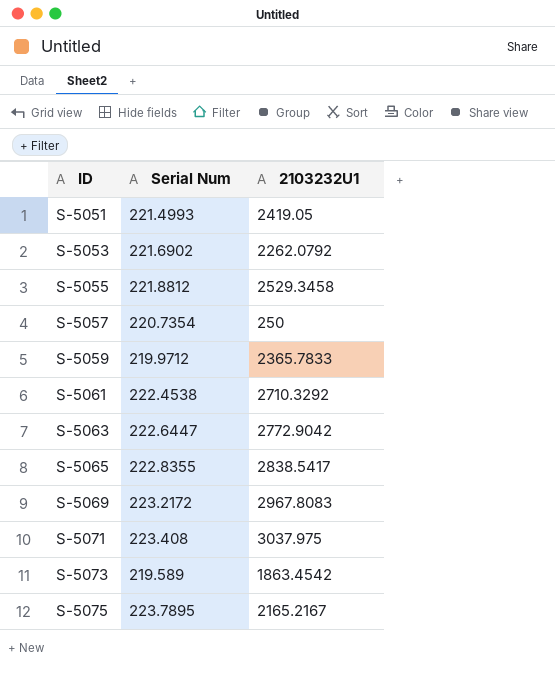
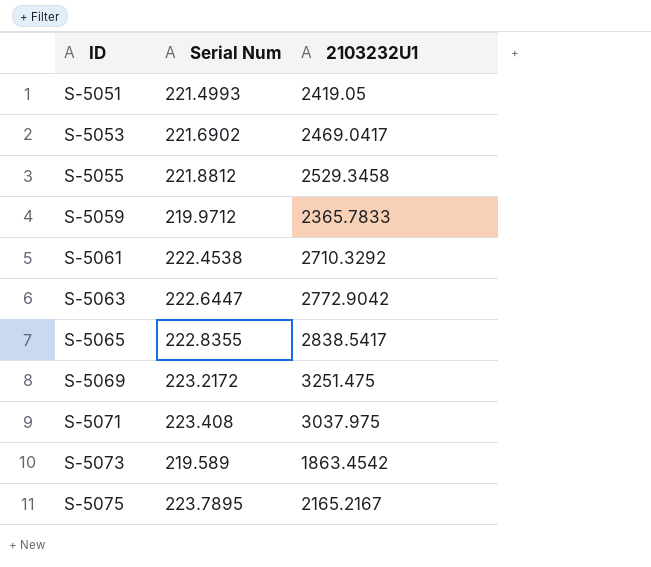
row S-5057: 220.7354 | 250 -> none
S-5053 | 2103232U1: 2262.0792 -> 2469.0417
S-5069 | 2103232U1: 2967.8083 -> 3251.475

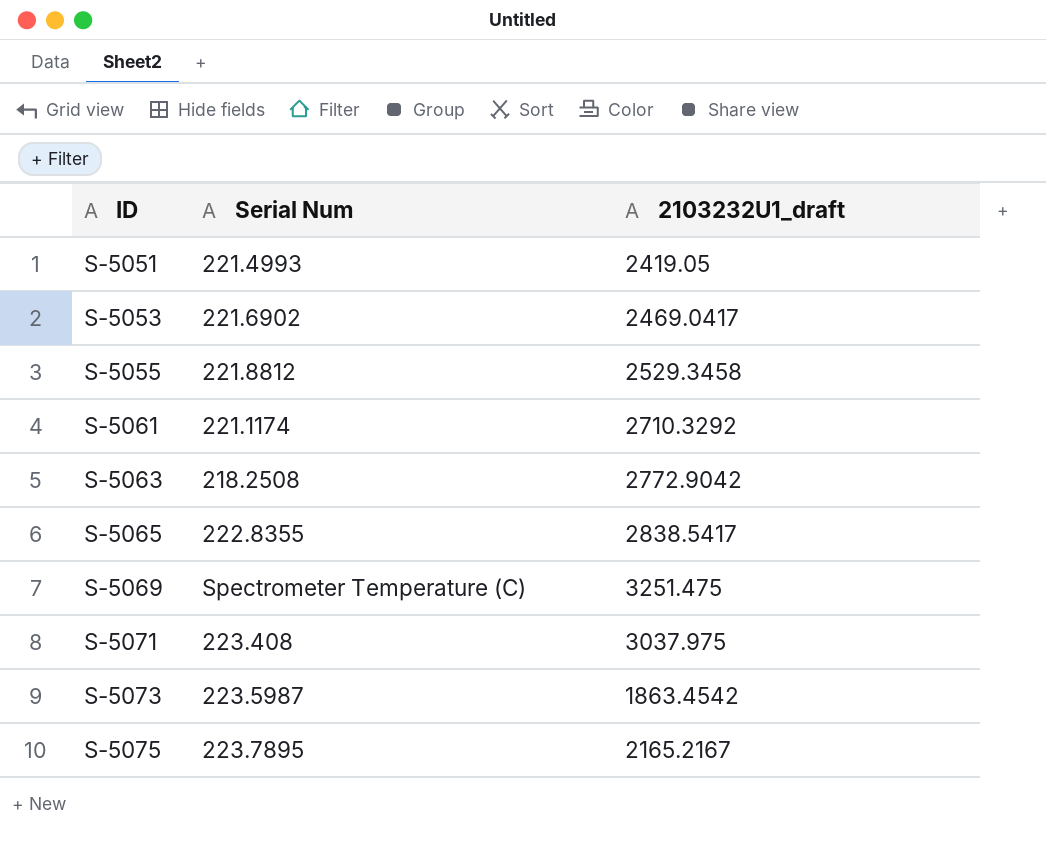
column name: 2103232U1 -> 2103232U1_draft
row S-5059: 219.9712 | 2365.7833 -> none
S-5061 | Serial Num: 222.4538 -> 221.1174
S-5063 | Serial Num: 222.6447 -> 218.2508
S-5069 | Serial Num: 223.2172 -> Spectrometer Temperature (C)
S-5073 | Serial Num: 219.589 -> 223.5987

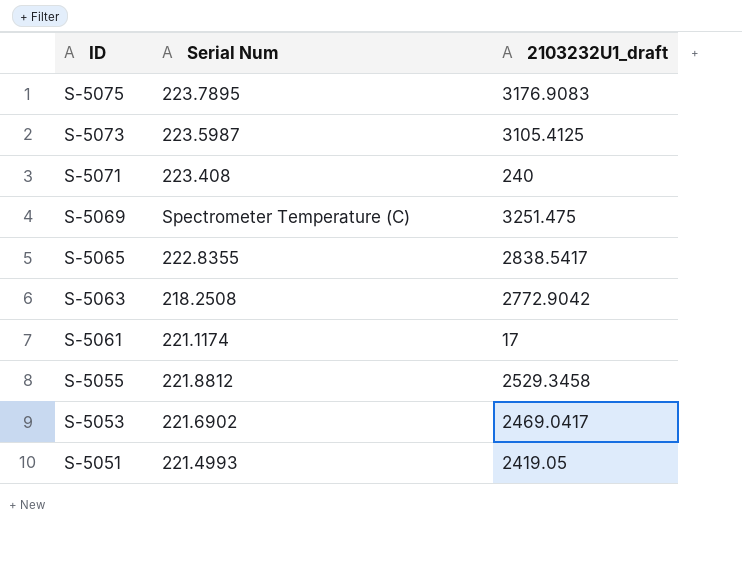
row order: ID ascending -> ID descending
S-5075 | 2103232U1_draft: 2165.2167 -> 3176.9083
S-5073 | 2103232U1_draft: 1863.4542 -> 3105.4125
S-5071 | 2103232U1_draft: 3037.975 -> 240
S-5061 | 2103232U1_draft: 2710.3292 -> 17

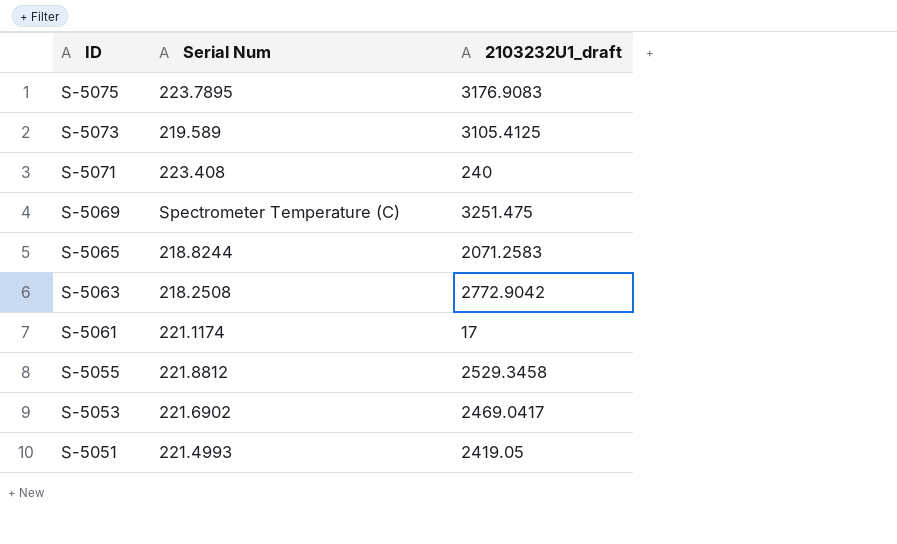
S-5073 | Serial Num: 223.5987 -> 219.589
S-5065 | Serial Num: 222.8355 -> 218.8244
S-5065 | 2103232U1_draft: 2838.5417 -> 2071.2583

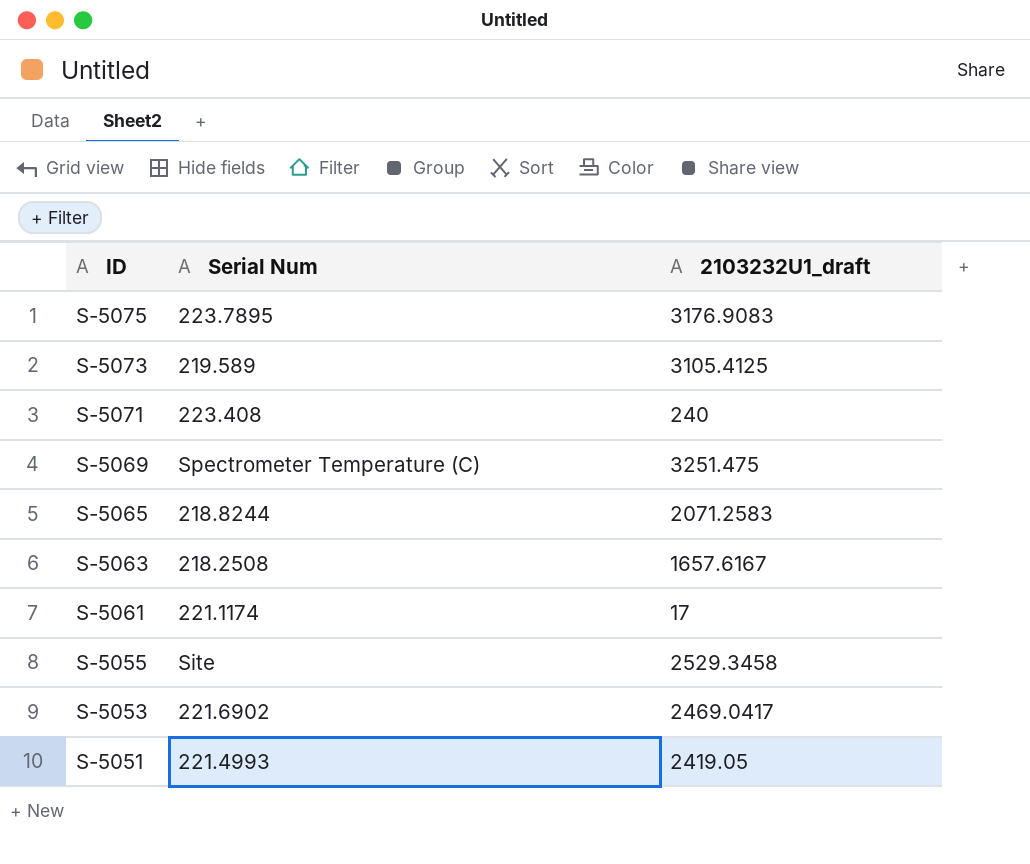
S-5063 | 2103232U1_draft: 2772.9042 -> 1657.6167
S-5055 | Serial Num: 221.8812 -> Site

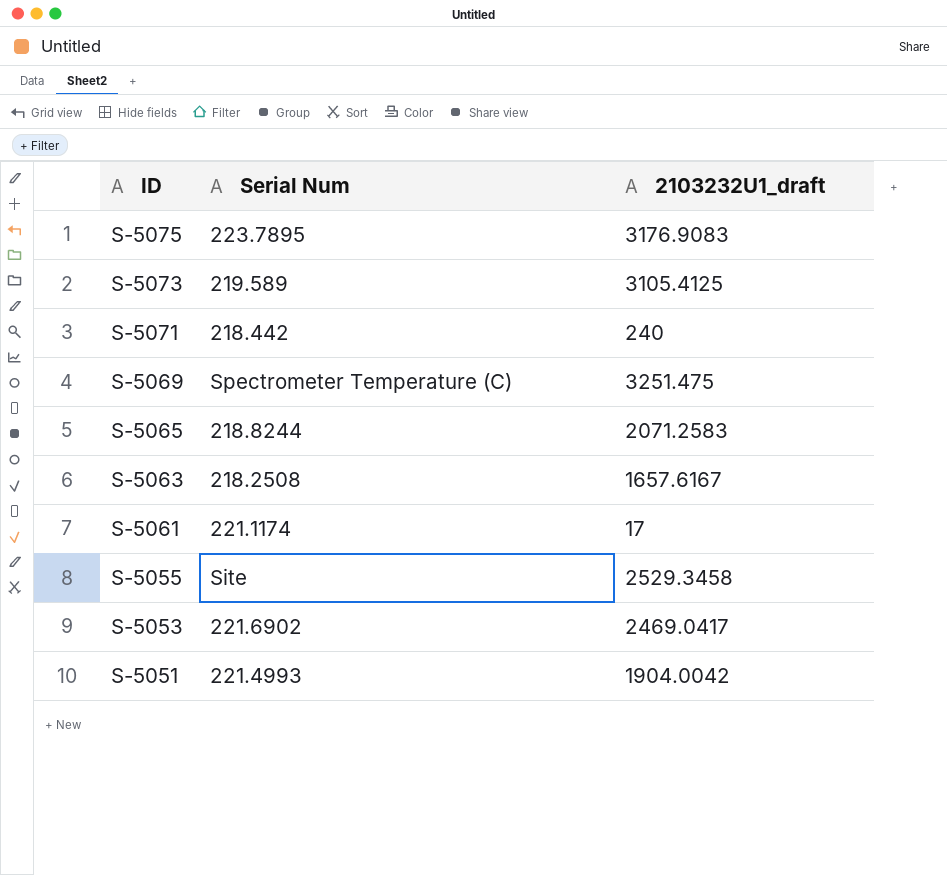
S-5071 | Serial Num: 223.408 -> 218.442
S-5051 | 2103232U1_draft: 2419.05 -> 1904.0042

